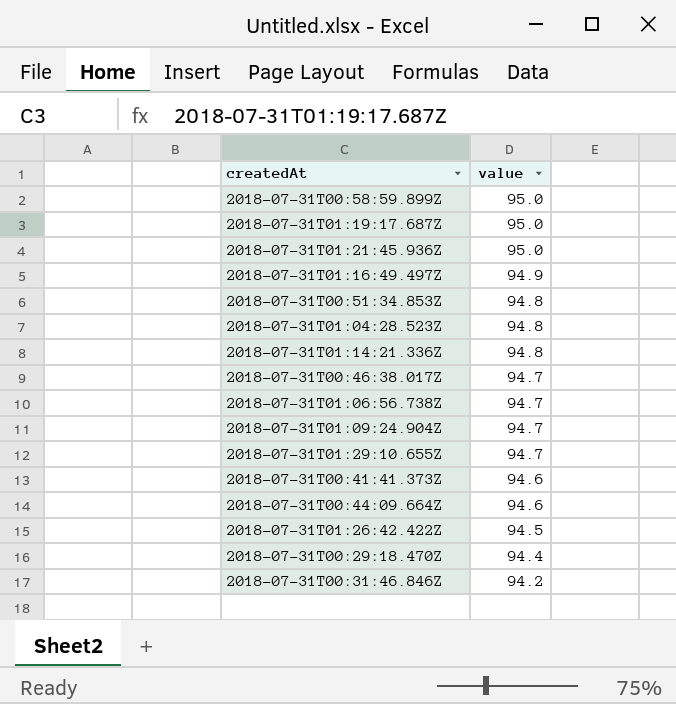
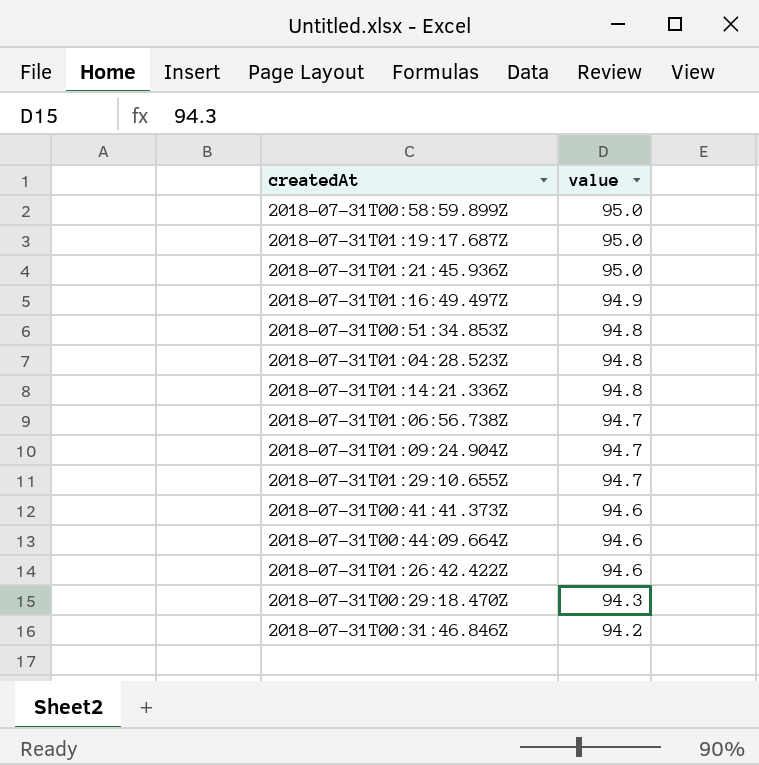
row 2018-07-31T00:46:38.017Z: 94.7 -> none
2018-07-31T01:26:42.422Z | value: 94.5 -> 94.6
2018-07-31T00:29:18.470Z | value: 94.4 -> 94.3

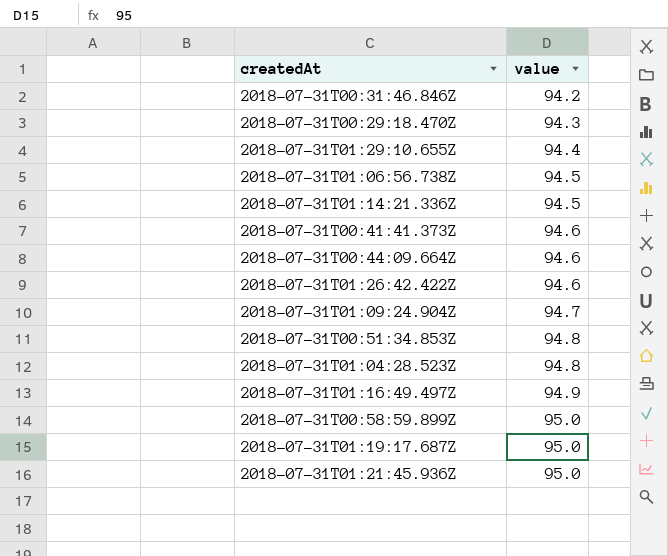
row order: value descending -> value ascending
2018-07-31T01:29:10.655Z | value: 94.7 -> 94.4
2018-07-31T01:06:56.738Z | value: 94.7 -> 94.5
2018-07-31T01:14:21.336Z | value: 94.8 -> 94.5

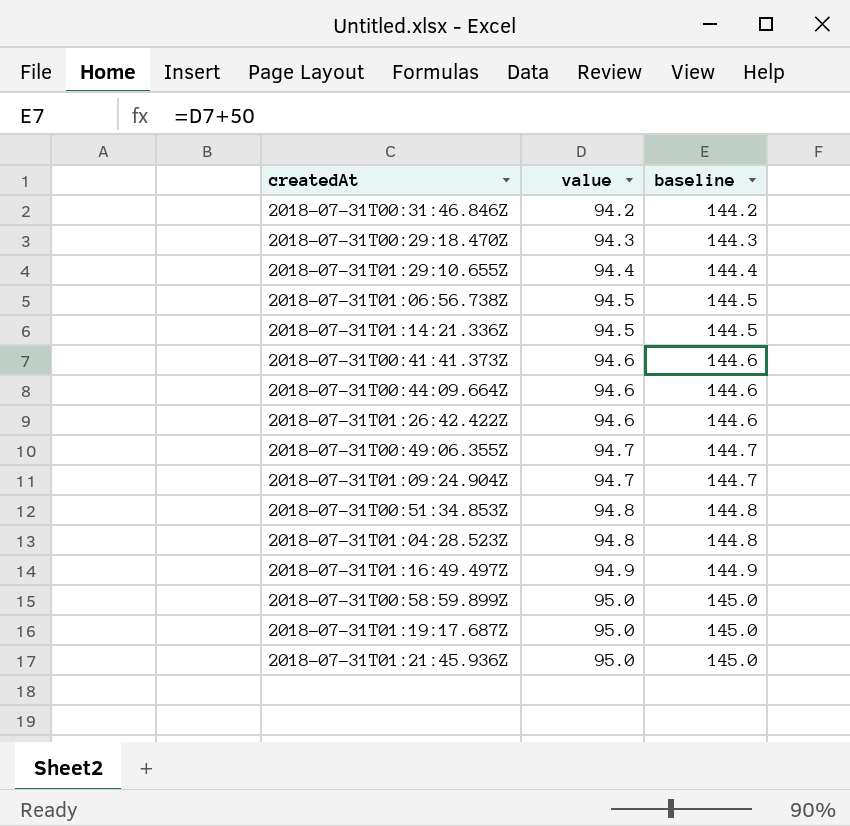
column baseline | formula: none -> [value] + 50
row 2018-07-31T00:49:06.355Z: none -> 94.7 | 144.7

